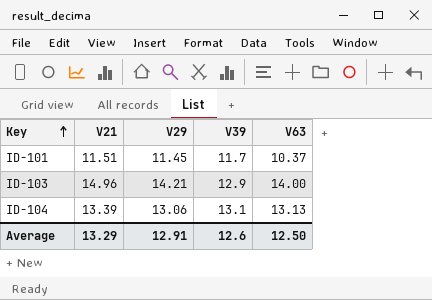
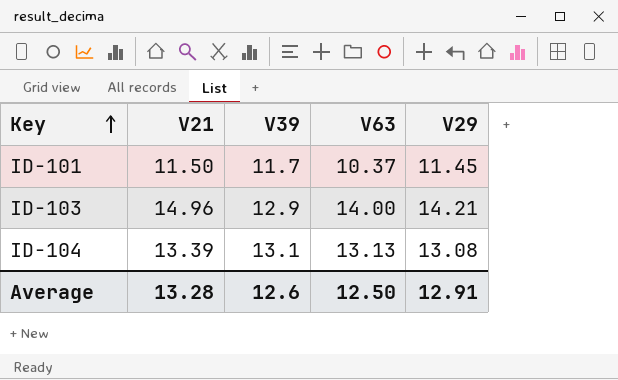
column V29 | position: 3 -> 5
ID-101 | V21: 11.51 -> 11.50
ID-104 | V29: 13.06 -> 13.08
Average | V21: 13.29 -> 13.28

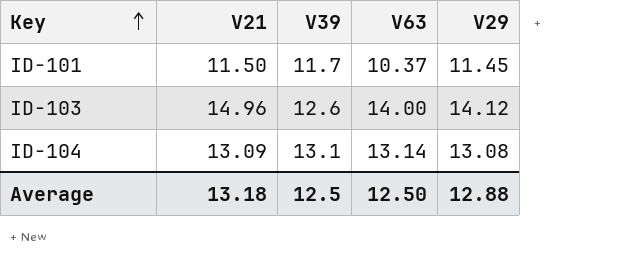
ID-103 | V39: 12.9 -> 12.6
ID-103 | V29: 14.21 -> 14.12
ID-104 | V21: 13.39 -> 13.09
ID-104 | V63: 13.13 -> 13.14
Average | V21: 13.28 -> 13.18
Average | V39: 12.6 -> 12.5
Average | V29: 12.91 -> 12.88

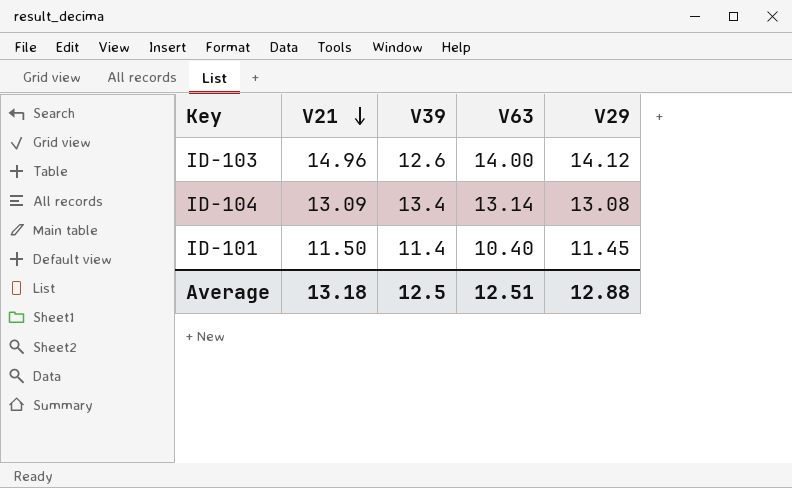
row order: Key ascending -> V21 descending
ID-104 | V39: 13.1 -> 13.4
ID-101 | V39: 11.7 -> 11.4
ID-101 | V63: 10.37 -> 10.40
Average | V63: 12.50 -> 12.51

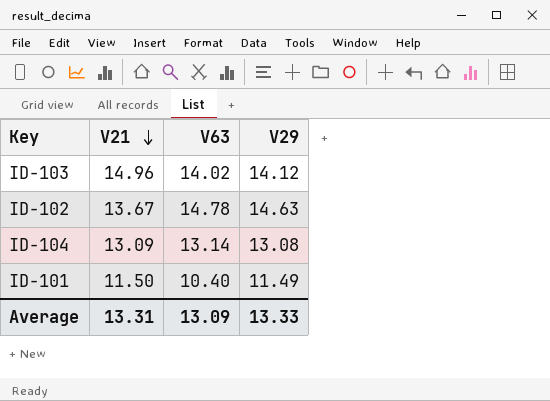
column V39 | position: 3 -> none
ID-103 | V63: 14.00 -> 14.02
row ID-102: none -> 13.67 | 14.78 | 14.63
ID-101 | V29: 11.45 -> 11.49
Average | V21: 13.18 -> 13.31
Average | V63: 12.51 -> 13.09
Average | V29: 12.88 -> 13.33

